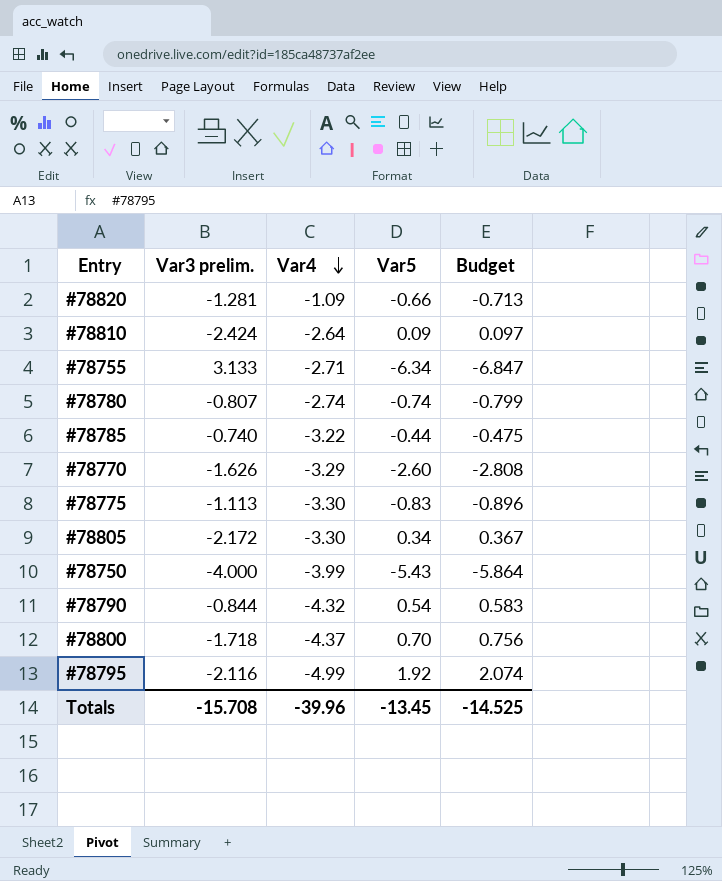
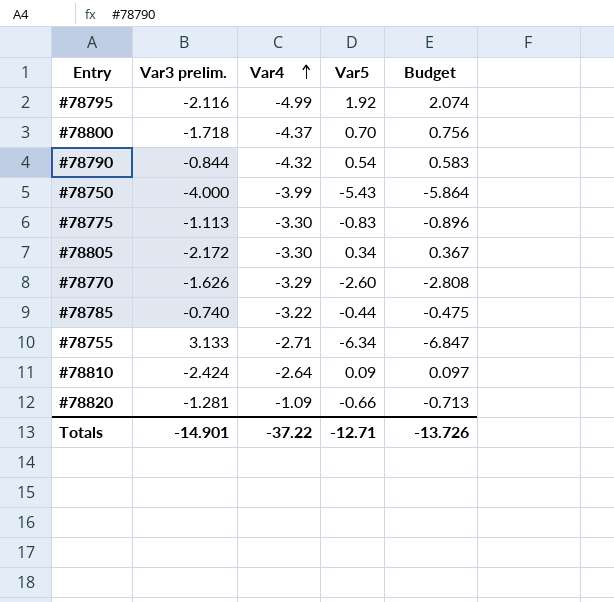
row order: Var4 descending -> Var4 ascending
row #78780: -0.807 | -2.74 | -0.74 | -0.799 -> none
Totals | Var3 prelim.: -15.708 -> -14.901
Totals | Var4: -39.96 -> -37.22
Totals | Var5: -13.45 -> -12.71
Totals | Budget: -14.525 -> -13.726

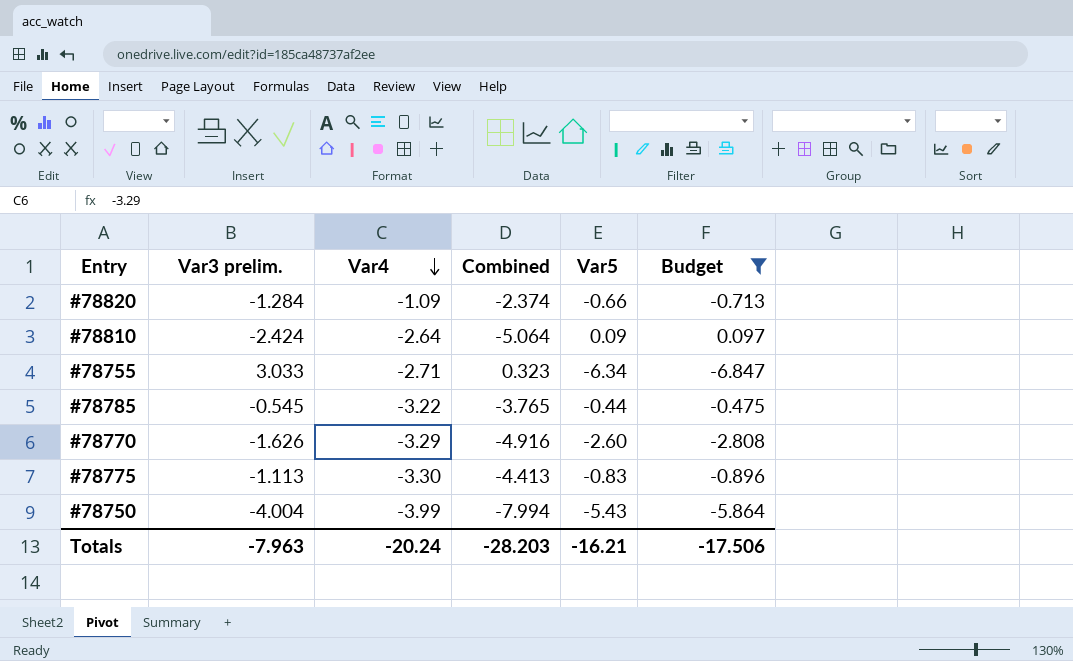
filter: none -> Budget <= 0.097
row order: Var4 ascending -> Var4 descending
column Combined | formula: none -> [Var3 prelim.] + [Var4]
#78820 | Var3 prelim.: -1.281 -> -1.284
#78755 | Var3 prelim.: 3.133 -> 3.033
#78785 | Var3 prelim.: -0.740 -> -0.545
#78750 | Var3 prelim.: -4.000 -> -4.004
Totals | Var3 prelim.: -14.901 -> -7.963
Totals | Var4: -37.22 -> -20.24
Totals | Var5: -12.71 -> -16.21
Totals | Budget: -13.726 -> -17.506

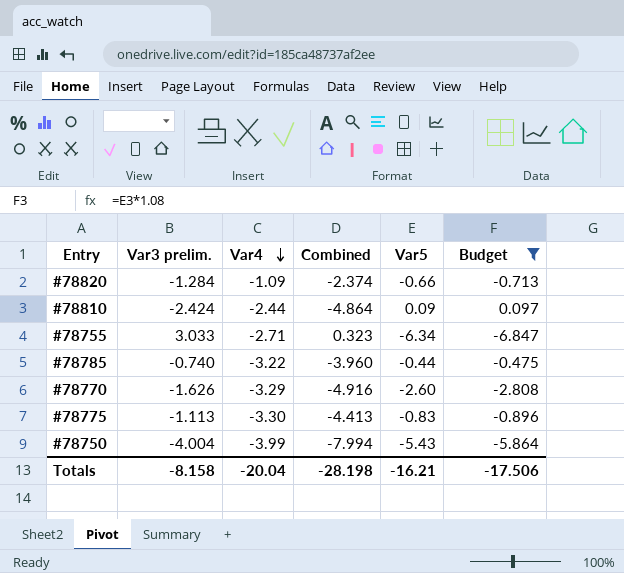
#78810 | Var4: -2.64 -> -2.44
#78810 | Combined: -5.064 -> -4.864
#78785 | Var3 prelim.: -0.545 -> -0.740
#78785 | Combined: -3.765 -> -3.960
Totals | Var3 prelim.: -7.963 -> -8.158
Totals | Var4: -20.24 -> -20.04
Totals | Combined: -28.203 -> -28.198

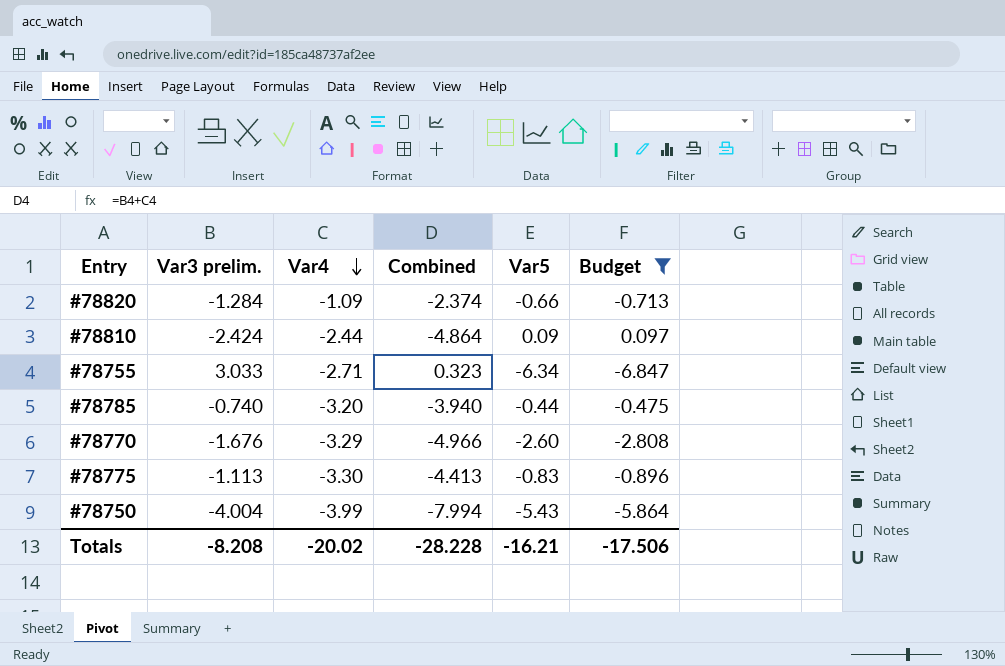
#78785 | Var4: -3.22 -> -3.20
#78785 | Combined: -3.960 -> -3.940
#78770 | Var3 prelim.: -1.626 -> -1.676
#78770 | Combined: -4.916 -> -4.966
Totals | Var3 prelim.: -8.158 -> -8.208
Totals | Var4: -20.04 -> -20.02
Totals | Combined: -28.198 -> -28.228

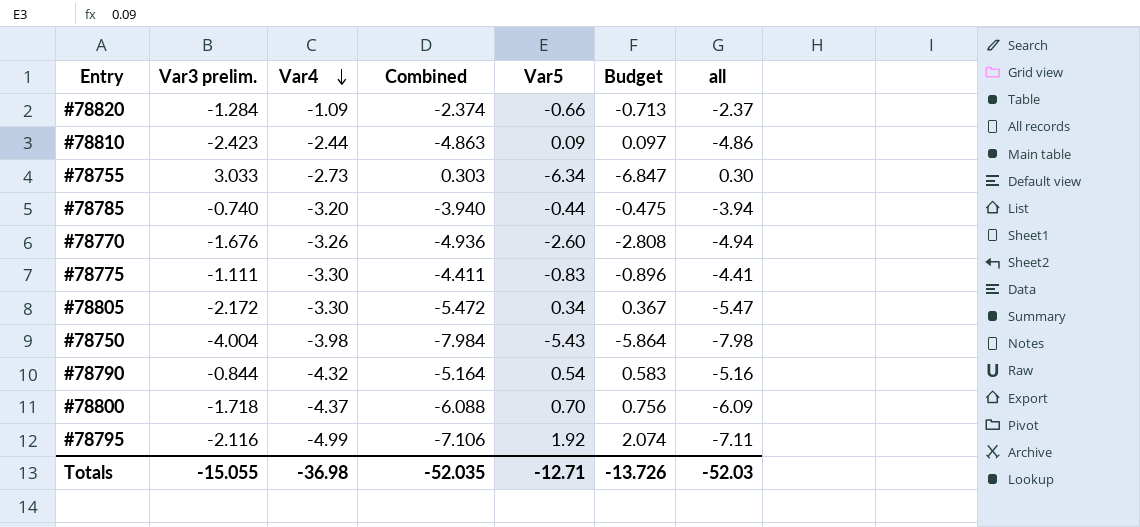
filter: Budget <= 0.097 -> none
column all | formula: none -> [Var3 prelim.] + [Var4]
#78810 | Var3 prelim.: -2.424 -> -2.423
#78810 | Combined: -4.864 -> -4.863
#78755 | Var4: -2.71 -> -2.73
#78755 | Combined: 0.323 -> 0.303
#78770 | Var4: -3.29 -> -3.26
#78770 | Combined: -4.966 -> -4.936
#78775 | Var3 prelim.: -1.113 -> -1.111
#78775 | Combined: -4.413 -> -4.411
#78750 | Var4: -3.99 -> -3.98
#78750 | Combined: -7.994 -> -7.984
Totals | Var3 prelim.: -8.208 -> -15.055
Totals | Var4: -20.02 -> -36.98
Totals | Combined: -28.228 -> -52.035
Totals | Var5: -16.21 -> -12.71
Totals | Budget: -17.506 -> -13.726

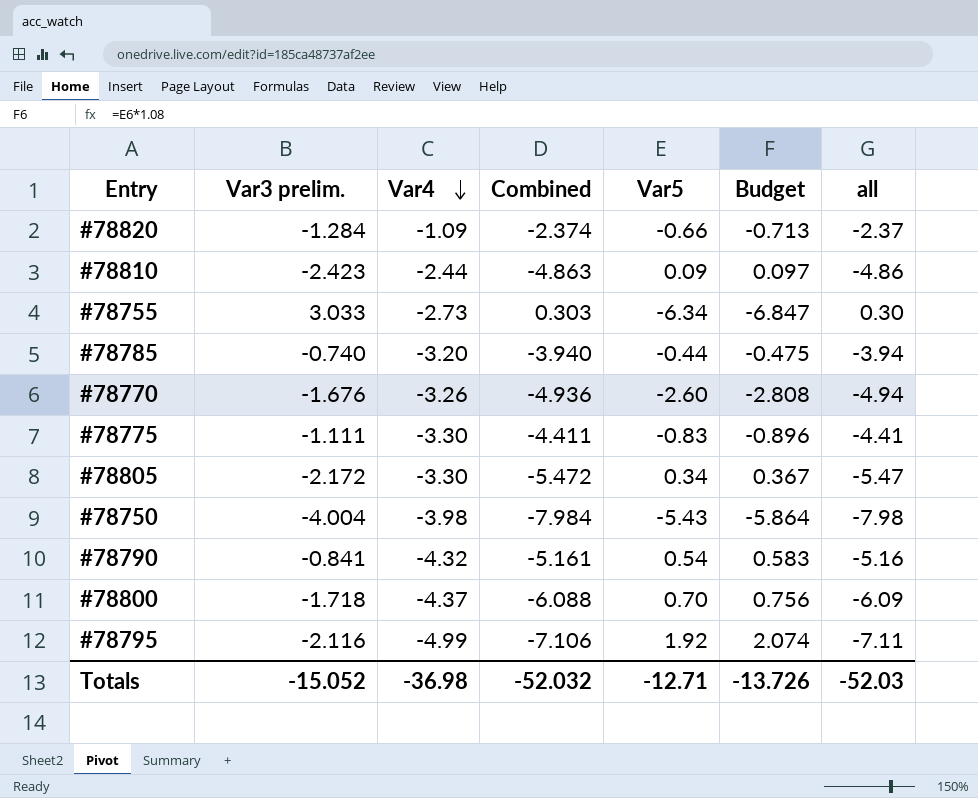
#78790 | Var3 prelim.: -0.844 -> -0.841
#78790 | Combined: -5.164 -> -5.161
Totals | Var3 prelim.: -15.055 -> -15.052
Totals | Combined: -52.035 -> -52.032

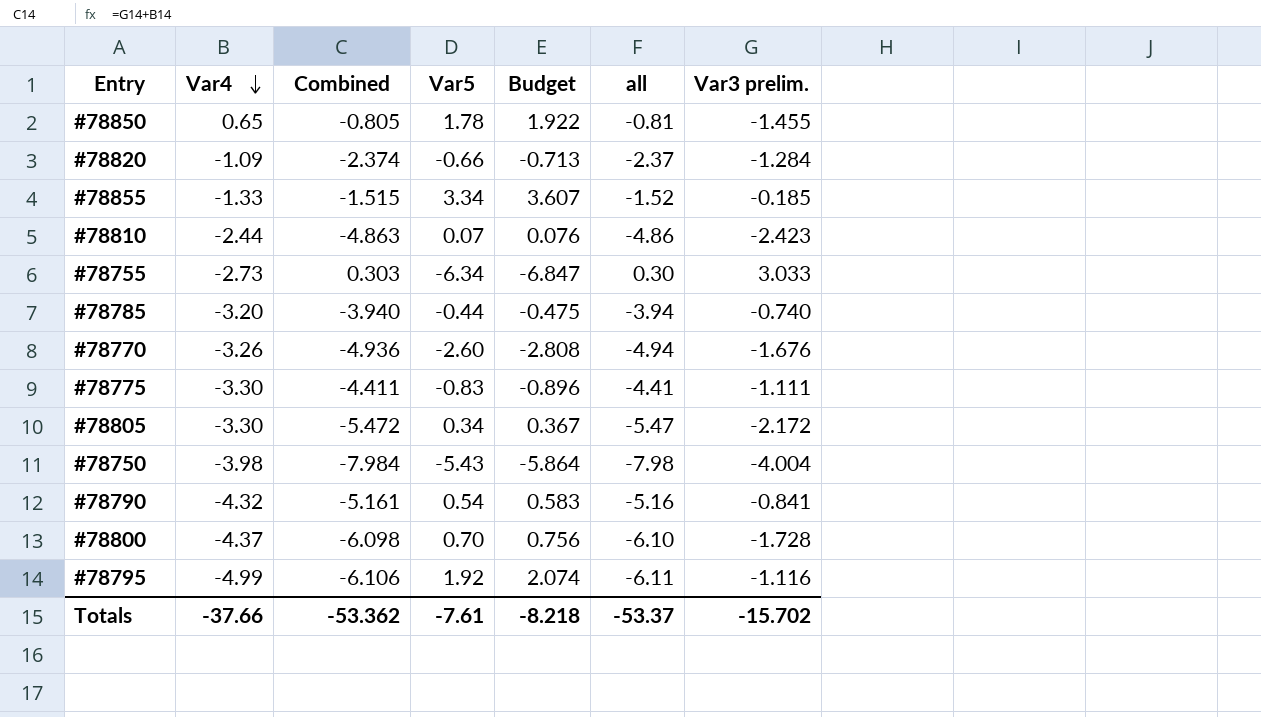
column Var3 prelim. | position: 2 -> 7
row #78850: none -> 0.65 | -0.805 | 1.78 | 1.922 | -0.81 | -1.455
row #78855: none -> -1.33 | -1.515 | 3.34 | 3.607 | -1.52 | -0.185
#78810 | Var5: 0.09 -> 0.07
#78810 | Budget: 0.097 -> 0.076
#78800 | Combined: -6.088 -> -6.098
#78800 | all: -6.09 -> -6.10
#78800 | Var3 prelim.: -1.718 -> -1.728
#78795 | Combined: -7.106 -> -6.106
#78795 | all: -7.11 -> -6.11
#78795 | Var3 prelim.: -2.116 -> -1.116
Totals | Var4: -36.98 -> -37.66
Totals | Combined: -52.032 -> -53.362
Totals | Var5: -12.71 -> -7.61
Totals | Budget: -13.726 -> -8.218
Totals | all: -52.03 -> -53.37
Totals | Var3 prelim.: -15.052 -> -15.702

